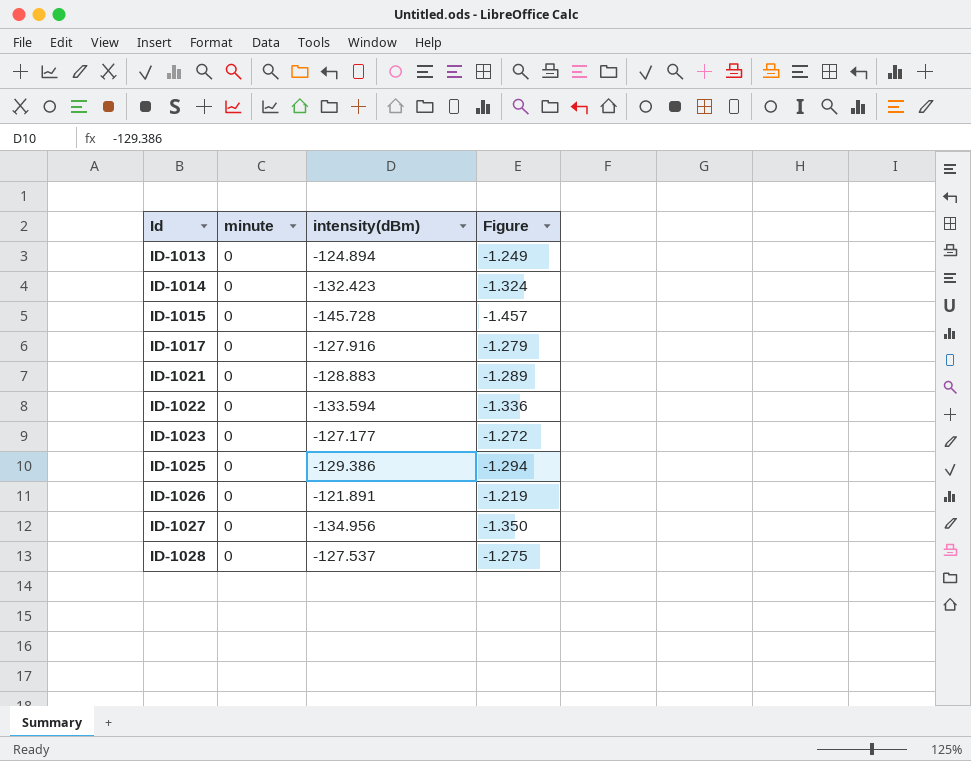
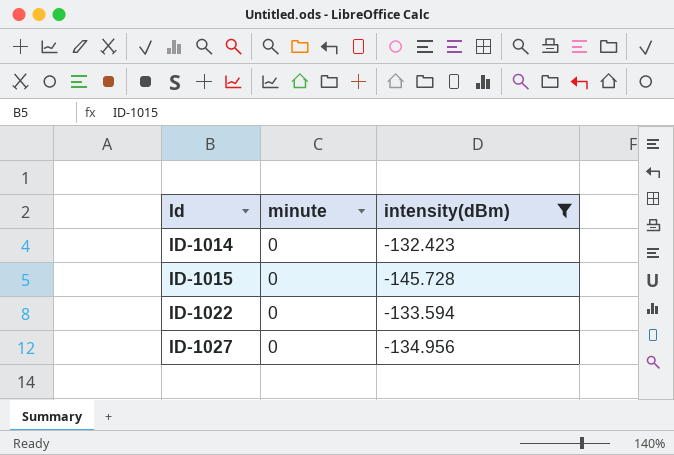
filter: none -> intensity(dBm) <= -132.423
column Figure | formula: [intensity(dBm)] * 0.01 -> none

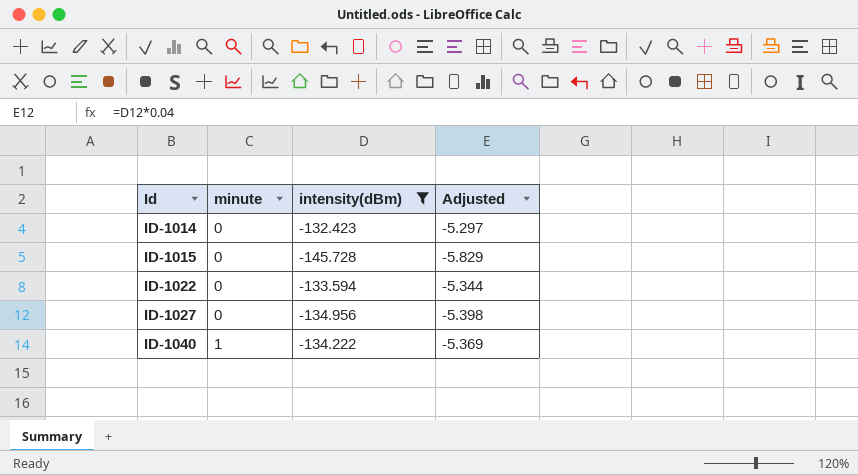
column Adjusted | formula: none -> [intensity(dBm)] * 0.04
row ID-1040: none -> 1 | -134.222 | -5.369

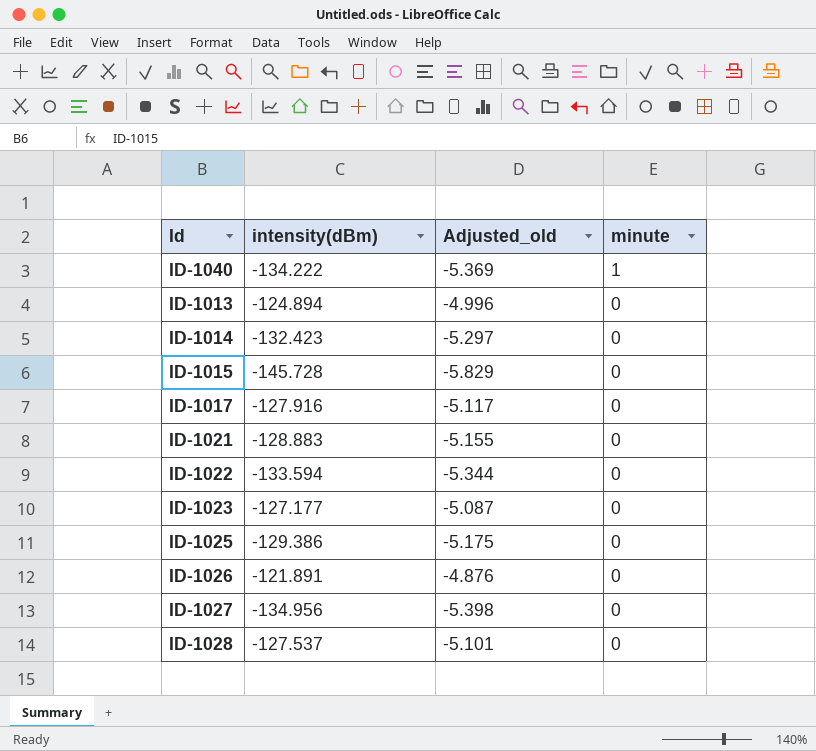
filter: intensity(dBm) <= -132.423 -> none
row order: Id ascending -> minute descending
column name: Adjusted -> Adjusted_old
column minute | position: 2 -> 4

